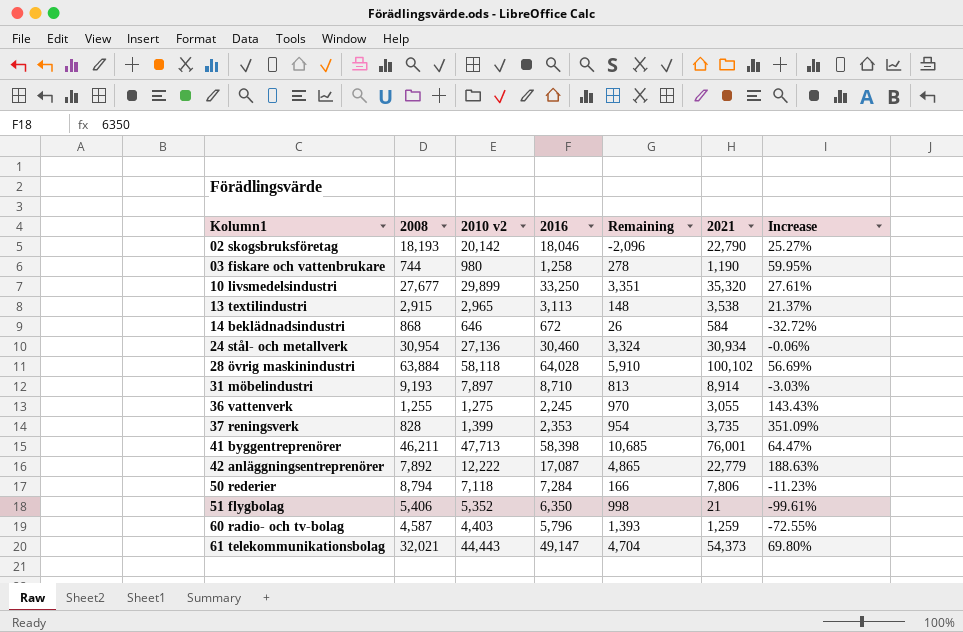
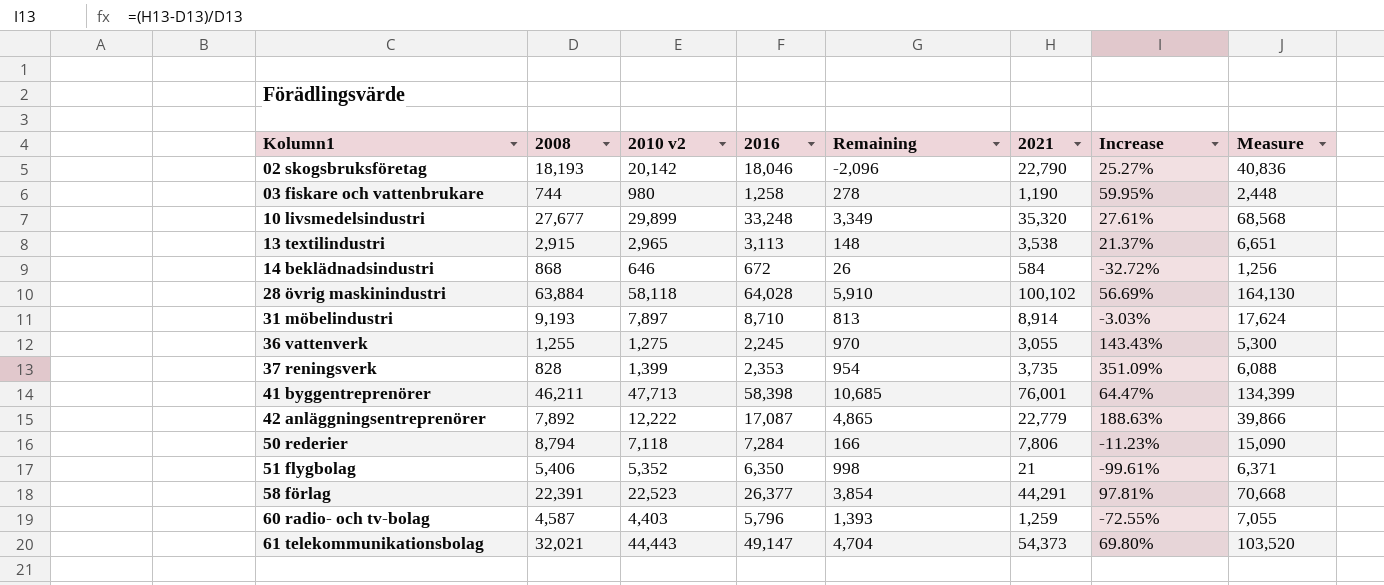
column Measure | formula: none -> [2016] + [2021]
row 24 stål- och metallverk: 30,954 | 27,136 | 30,460 | 3,324 | 30,934 | -0.06% -> none
10 livsmedelsindustri | 2016: 33,250 -> 33,248
10 livsmedelsindustri | Remaining: 3,351 -> 3,349
row 58 förlag: none -> 22,391 | 22,523 | 26,377 | 3,854 | 44,291 | 97.81% | 70,668

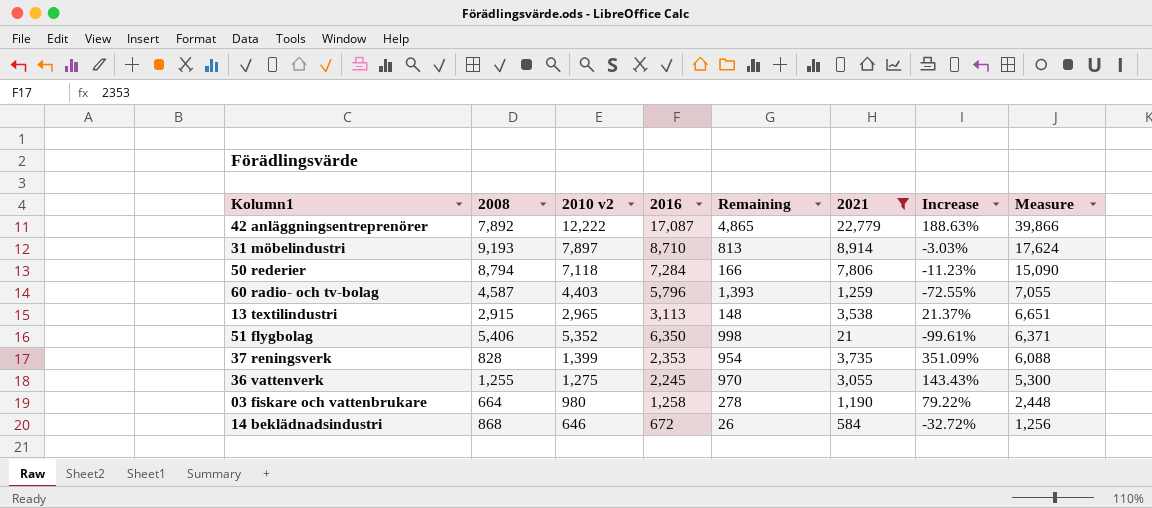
filter: none -> 2021 <= 22,779
row order: Kolumn1 ascending -> Measure descending
03 fiskare och vattenbrukare | 2008: 744 -> 664
03 fiskare och vattenbrukare | Increase: 59.95% -> 79.22%

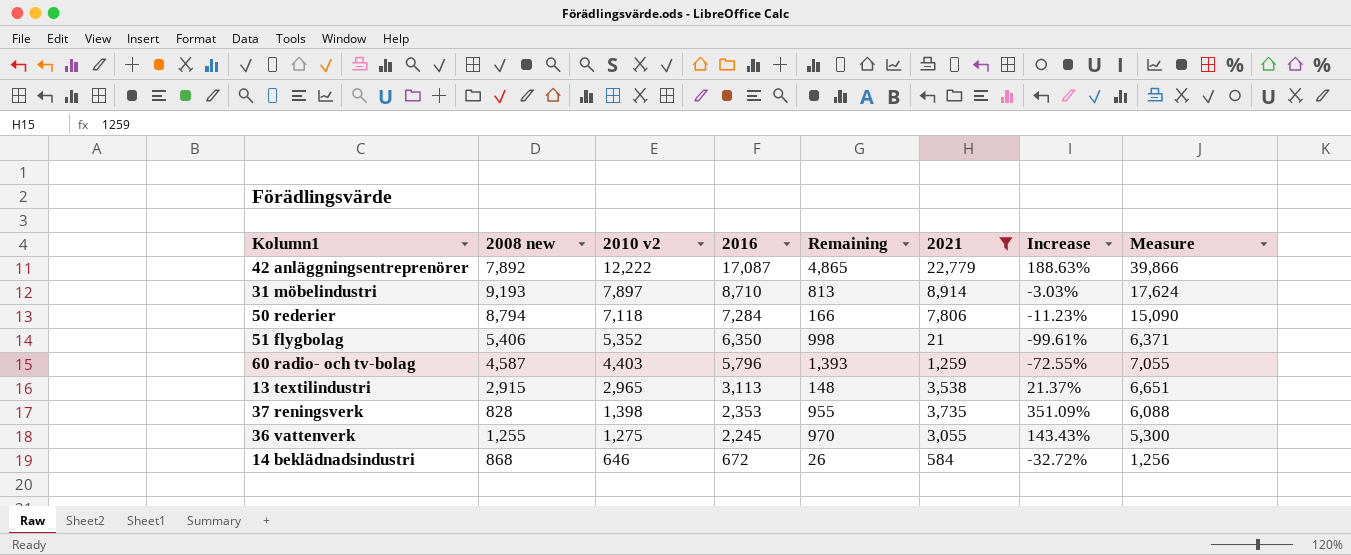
row order: Measure descending -> 2010 v2 descending
column name: 2008 -> 2008 new
row 03 fiskare och vattenbrukare: 664 | 980 | 1,258 | 278 | 1,190 | 79.22% | 2,448 -> none
37 reningsverk | 2010 v2: 1,399 -> 1,398
37 reningsverk | Remaining: 954 -> 955

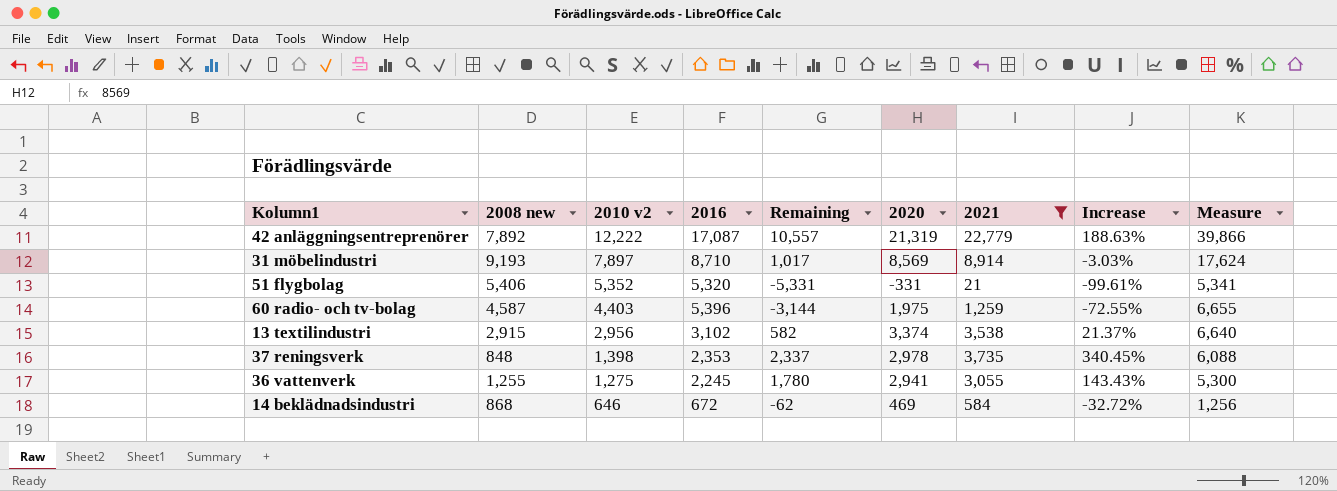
column Remaining | formula: [2016] - [2010 v2] -> [2021] - [2010 v2]
column 2020 | position: none -> 6
row 50 rederier: 8,794 | 7,118 | 7,284 | 166 | 7,806 | -11.23% | 15,090 -> none
51 flygbolag | 2016: 6,350 -> 5,320
51 flygbolag | Measure: 6,371 -> 5,341
60 radio- och tv-bolag | 2016: 5,796 -> 5,396
60 radio- och tv-bolag | Measure: 7,055 -> 6,655
13 textilindustri | 2010 v2: 2,965 -> 2,956
13 textilindustri | 2016: 3,113 -> 3,102
13 textilindustri | Measure: 6,651 -> 6,640
37 reningsverk | 2008 new: 828 -> 848
37 reningsverk | Increase: 351.09% -> 340.45%

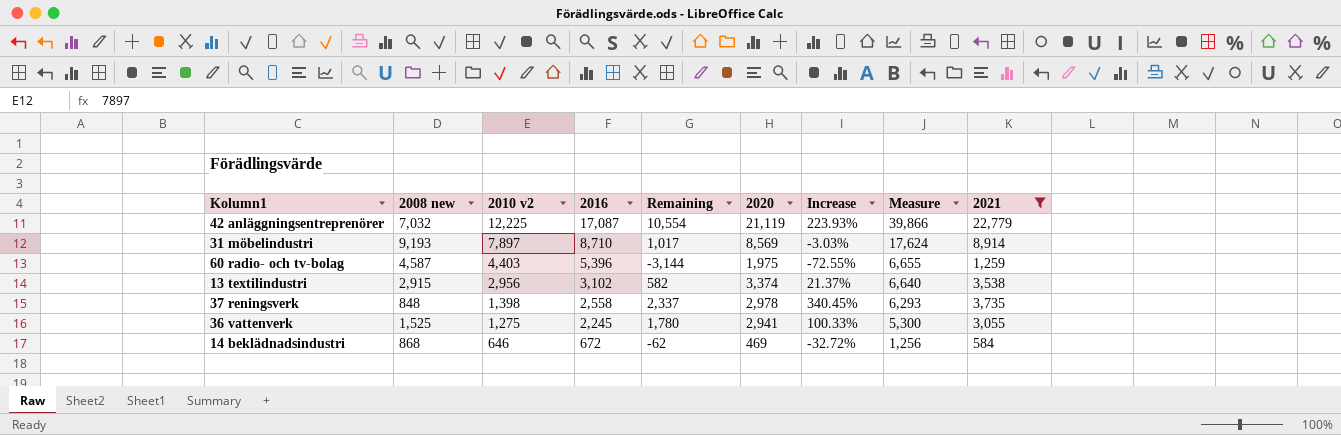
column 2021 | position: 7 -> 9
row 51 flygbolag: 5,406 | 5,352 | 5,320 | -5,331 | -331 | 21 | -99.61% | 5,341 -> none
42 anläggningsentreprenörer | 2008 new: 7,892 -> 7,032
42 anläggningsentreprenörer | 2010 v2: 12,222 -> 12,225
42 anläggningsentreprenörer | Remaining: 10,557 -> 10,554
42 anläggningsentreprenörer | 2020: 21,319 -> 21,119
42 anläggningsentreprenörer | Increase: 188.63% -> 223.93%
37 reningsverk | 2016: 2,353 -> 2,558
37 reningsverk | Measure: 6,088 -> 6,293
36 vattenverk | 2008 new: 1,255 -> 1,525
36 vattenverk | Increase: 143.43% -> 100.33%

